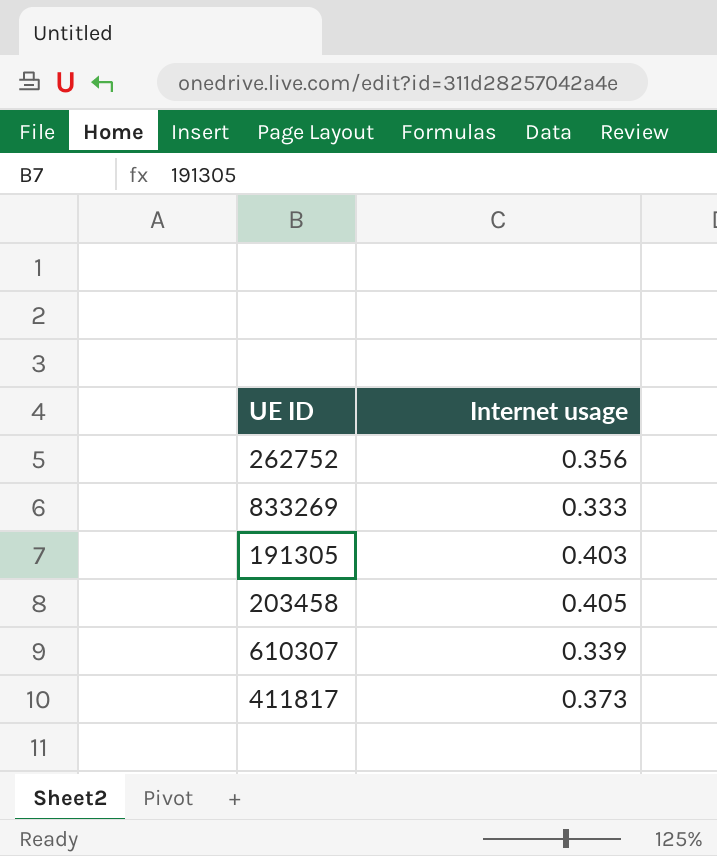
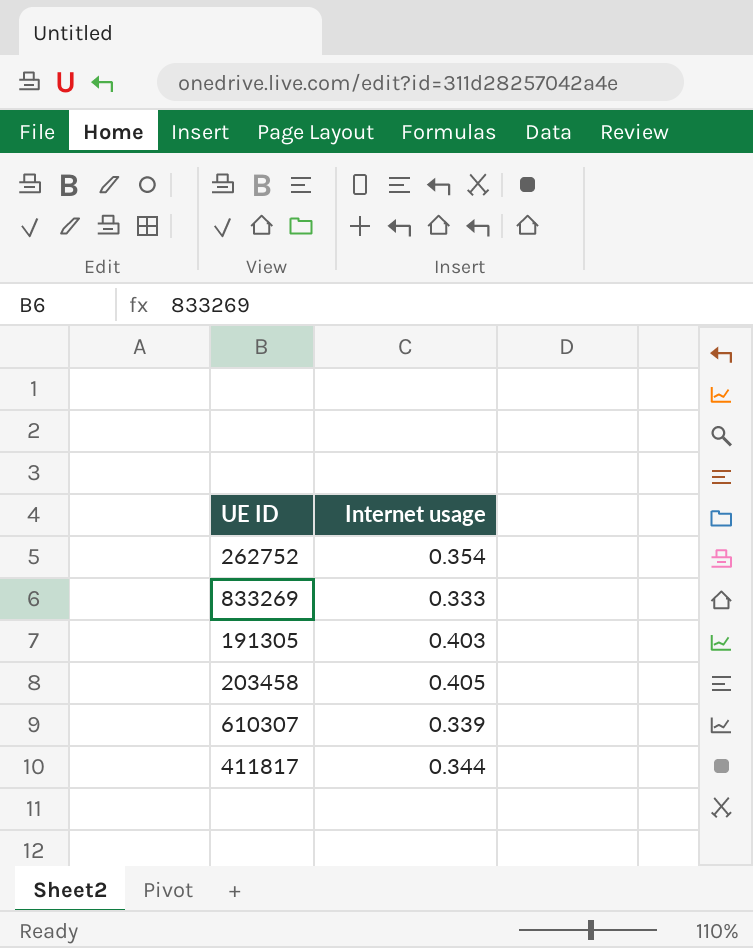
262752 | Internet usage: 0.356 -> 0.354
411817 | Internet usage: 0.373 -> 0.344

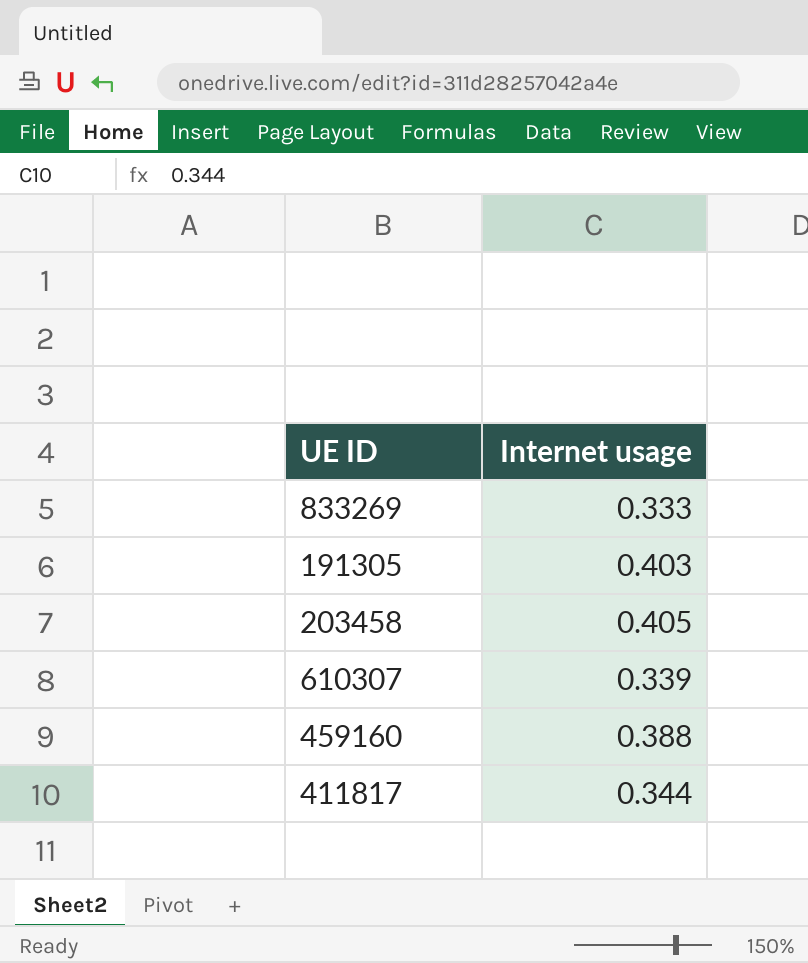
row 262752: 0.354 -> none
row 459160: none -> 0.388

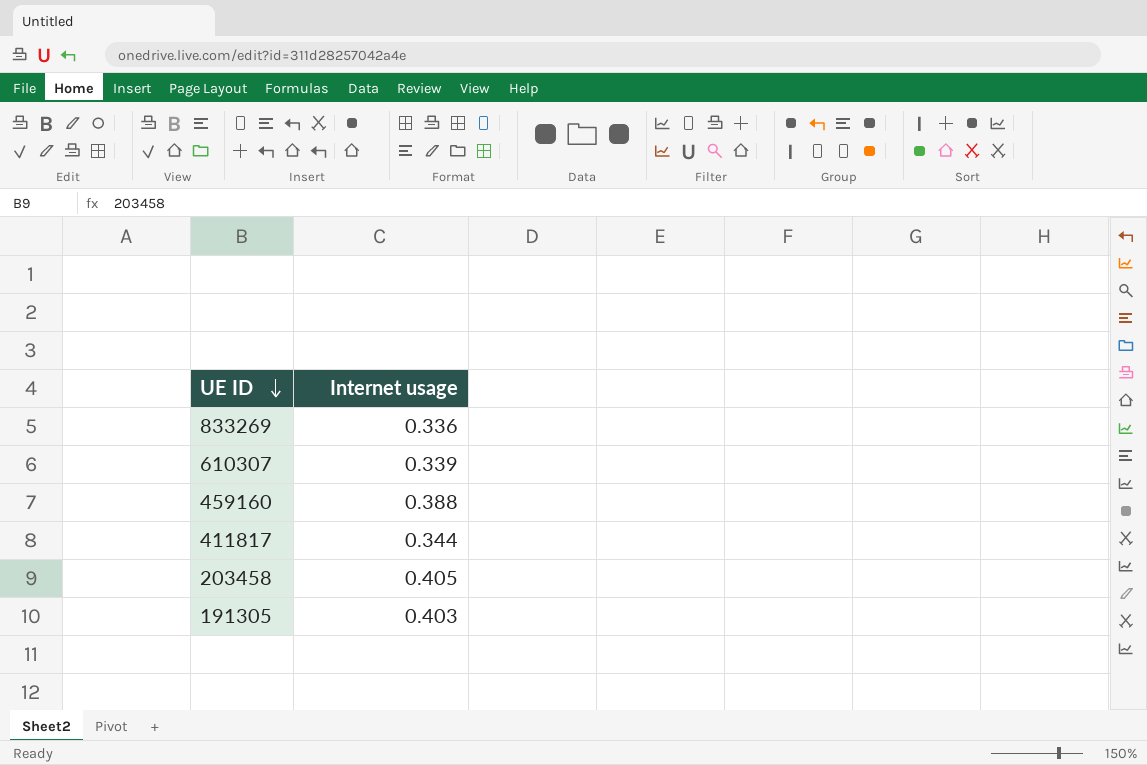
row order: none -> UE ID descending
833269 | Internet usage: 0.333 -> 0.336

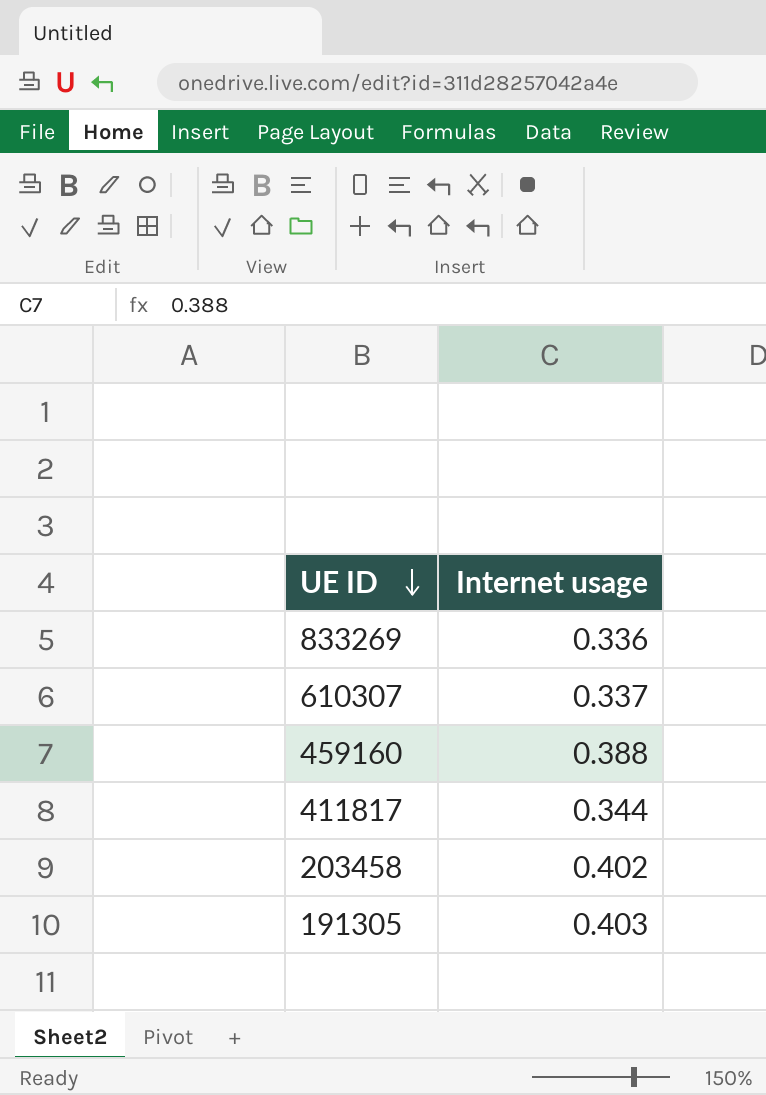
610307 | Internet usage: 0.339 -> 0.337
203458 | Internet usage: 0.405 -> 0.402

